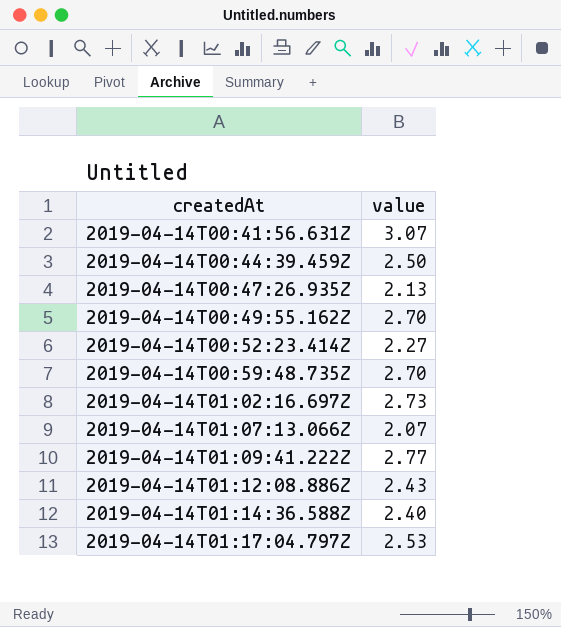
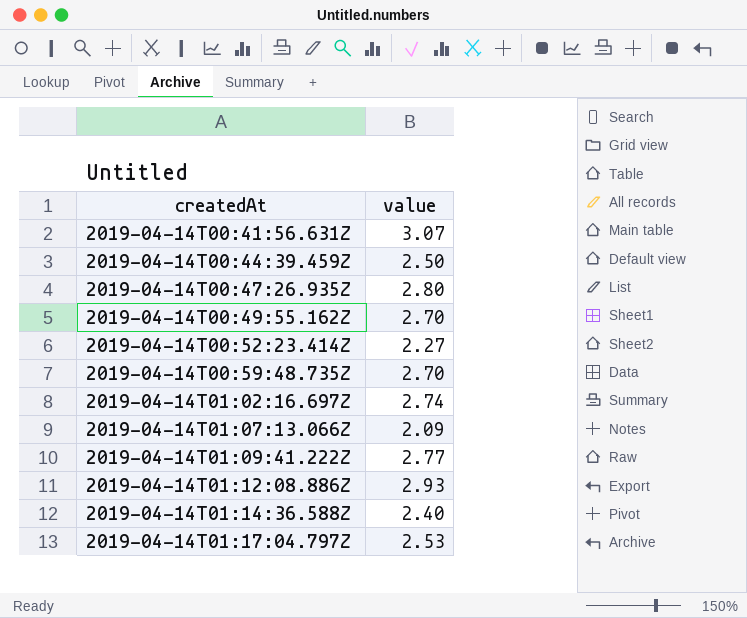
2019-04-14T00:47:26.935Z | value: 2.13 -> 2.80
2019-04-14T01:02:16.697Z | value: 2.73 -> 2.74
2019-04-14T01:07:13.066Z | value: 2.07 -> 2.09
2019-04-14T01:12:08.886Z | value: 2.43 -> 2.93

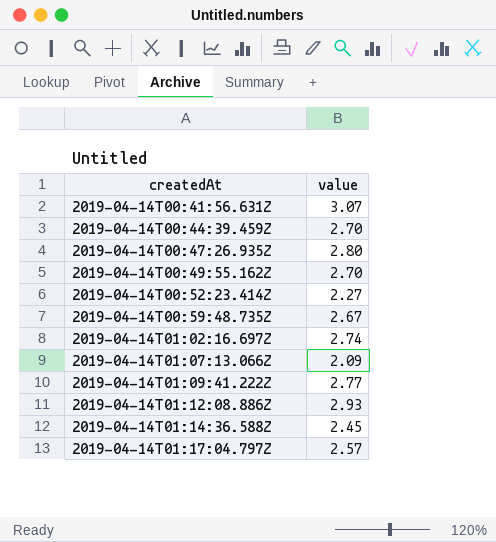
2019-04-14T00:44:39.459Z | value: 2.50 -> 2.70
2019-04-14T00:59:48.735Z | value: 2.70 -> 2.67
2019-04-14T01:14:36.588Z | value: 2.40 -> 2.45
2019-04-14T01:17:04.797Z | value: 2.53 -> 2.57

